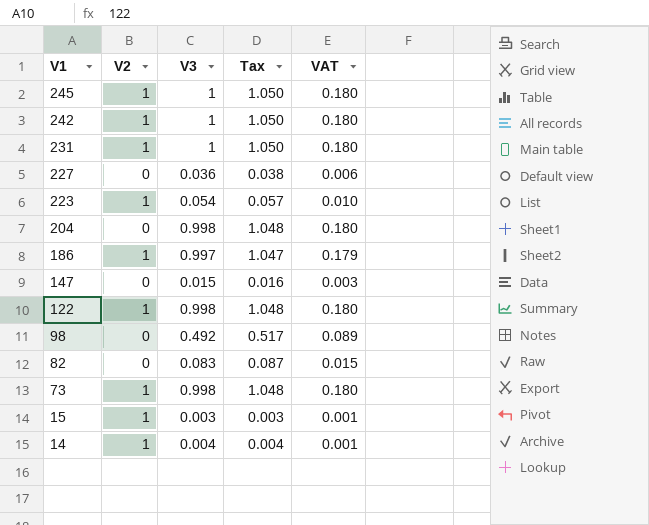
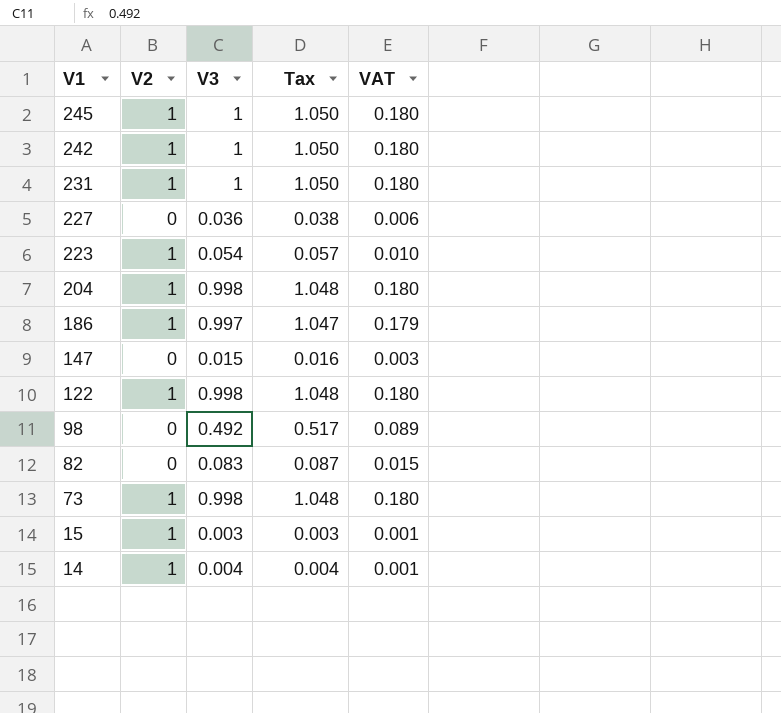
204 | V2: 0 -> 1

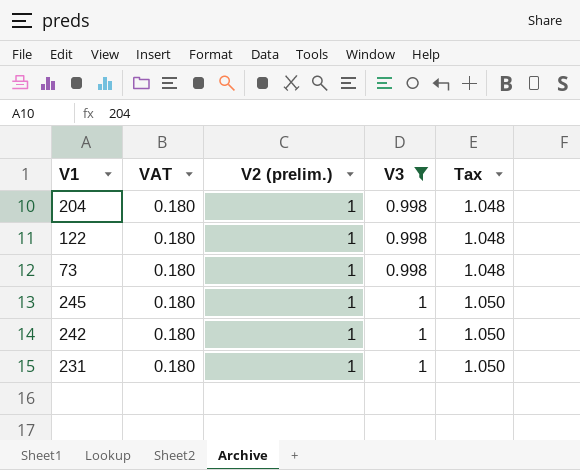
filter: none -> V3 >= 0.998
row order: V1 descending -> V3 ascending
column VAT | position: 5 -> 2
column name: V2 -> V2 (prelim.)

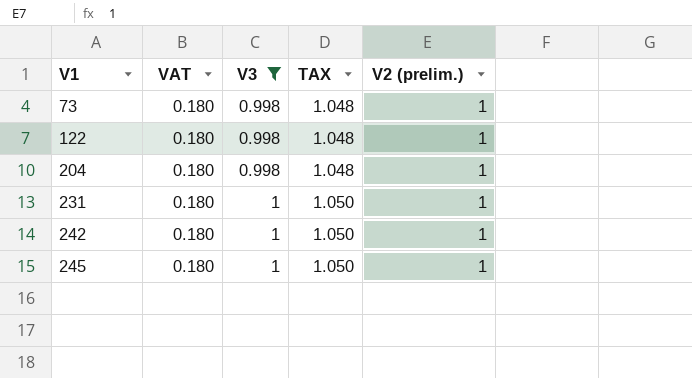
row order: V3 ascending -> V1 ascending
column name: Tax -> TAX
column V2 (prelim.) | position: 3 -> 5

